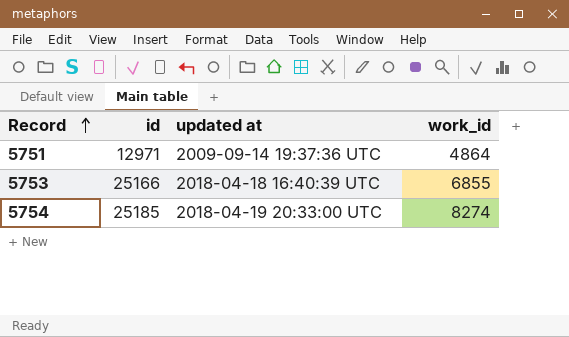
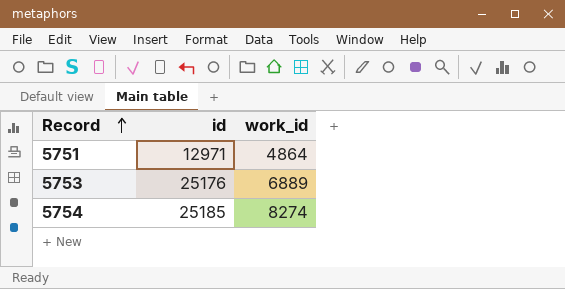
column updated at | position: 3 -> none
5753 | id: 25166 -> 25176
5753 | work_id: 6855 -> 6889

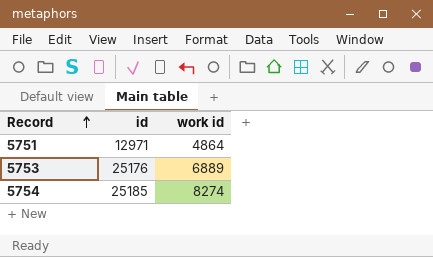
column name: work_id -> work id

